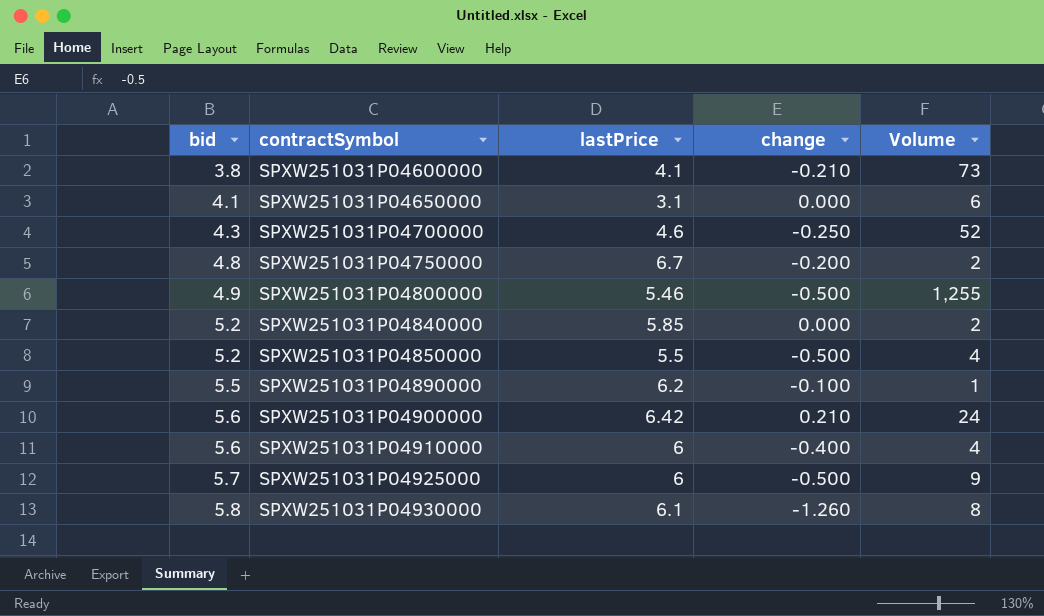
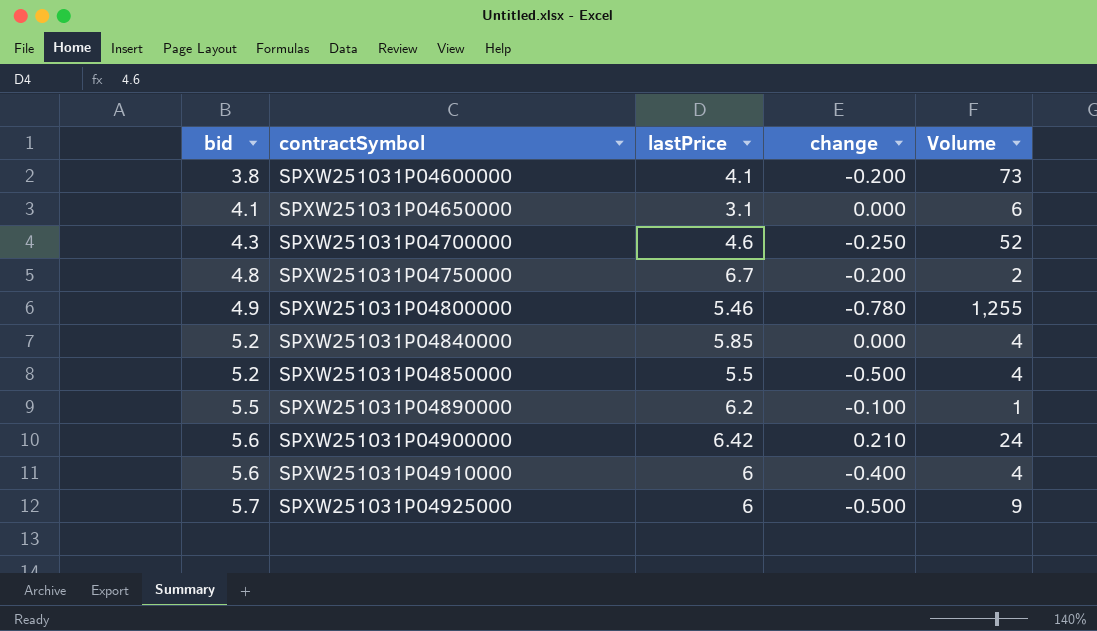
row SPXW251031P04930000: 5.8 | 6.1 | -1.260 | 8 -> none
SPXW251031P04600000 | change: -0.210 -> -0.200
SPXW251031P04800000 | change: -0.500 -> -0.780
SPXW251031P04840000 | Volume: 2 -> 4

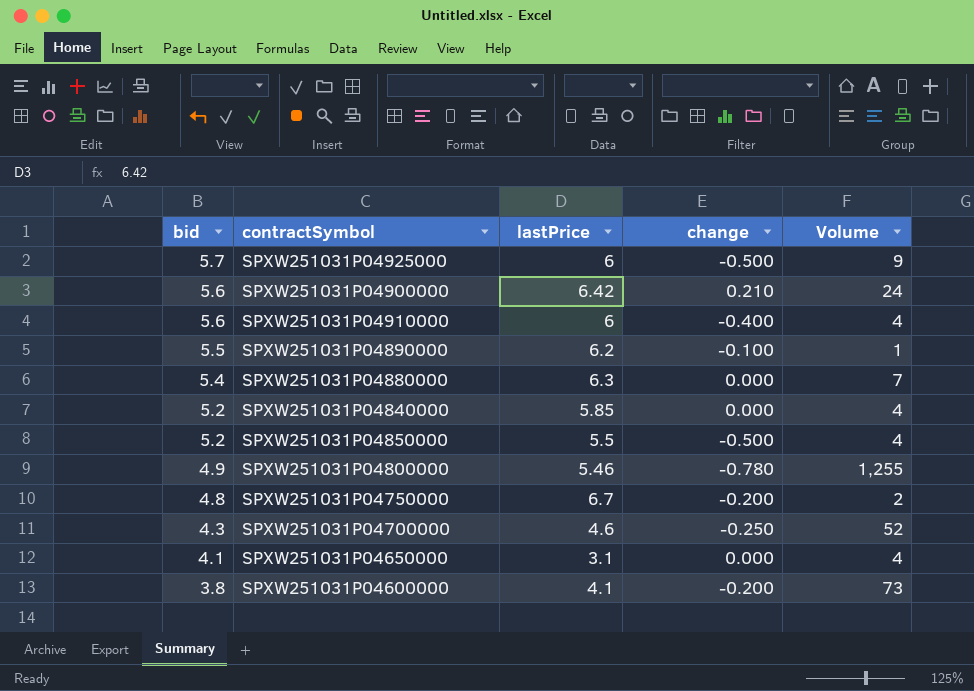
row order: bid ascending -> bid descending
row SPXW251031P04880000: none -> 5.4 | 6.3 | 0.000 | 7
SPXW251031P04650000 | Volume: 6 -> 4

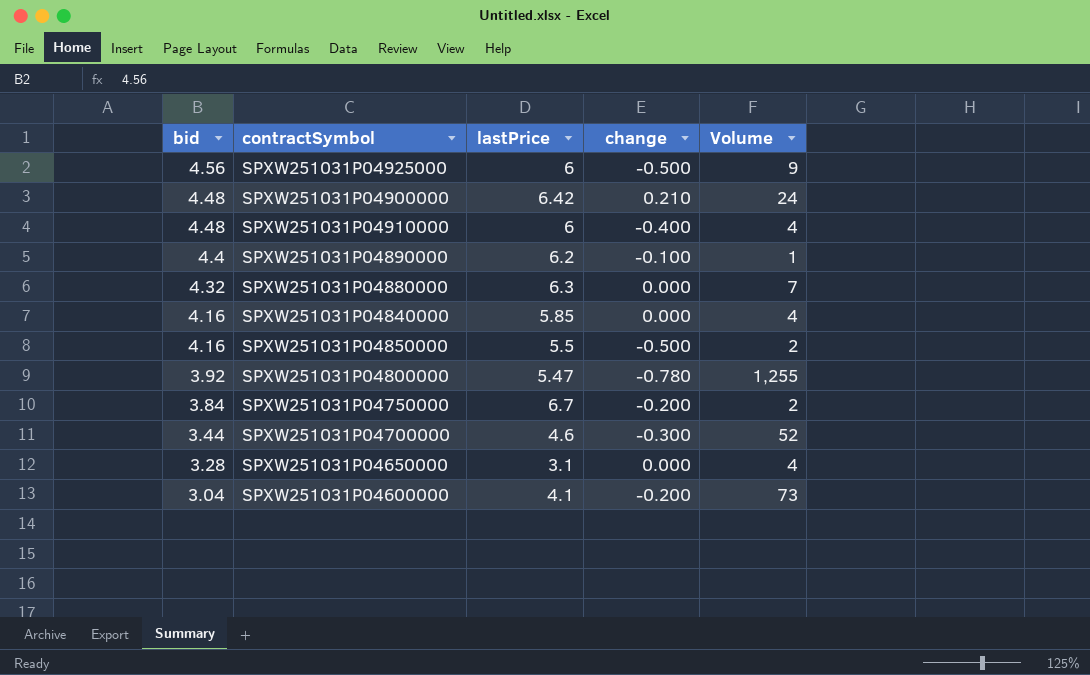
SPXW251031P04925000 | bid: 5.7 -> 4.56
SPXW251031P04900000 | bid: 5.6 -> 4.48
SPXW251031P04910000 | bid: 5.6 -> 4.48
SPXW251031P04890000 | bid: 5.5 -> 4.4
SPXW251031P04880000 | bid: 5.4 -> 4.32
SPXW251031P04840000 | bid: 5.2 -> 4.16
SPXW251031P04850000 | bid: 5.2 -> 4.16
SPXW251031P04850000 | Volume: 4 -> 2
SPXW251031P04800000 | bid: 4.9 -> 3.92
SPXW251031P04800000 | lastPrice: 5.46 -> 5.47
SPXW251031P04750000 | bid: 4.8 -> 3.84
SPXW251031P04700000 | bid: 4.3 -> 3.44
SPXW251031P04700000 | change: -0.250 -> -0.300
SPXW251031P04650000 | bid: 4.1 -> 3.28
SPXW251031P04600000 | bid: 3.8 -> 3.04

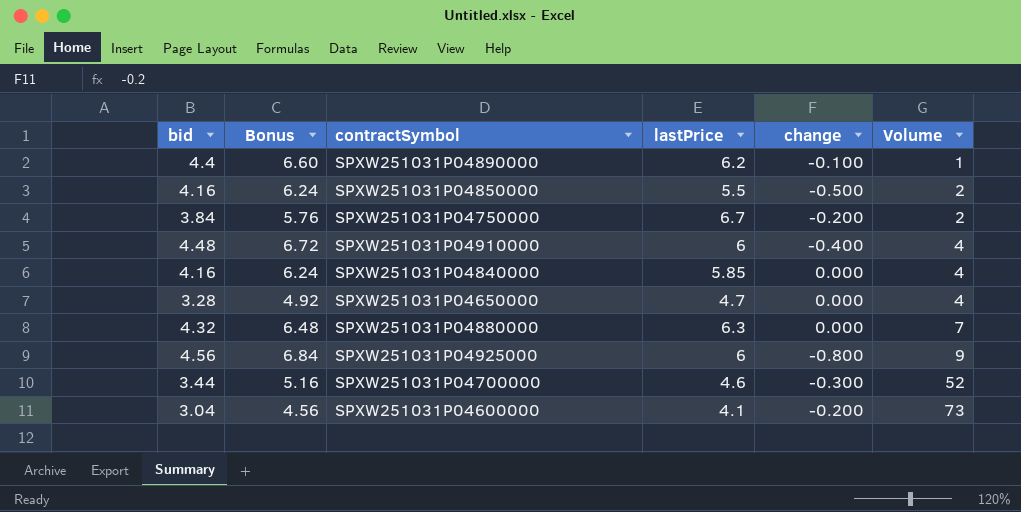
row order: bid descending -> Volume ascending
column Bonus | formula: none -> [bid] * 1.5
row SPXW251031P04900000: 4.48 | 6.42 | 0.210 | 24 -> none
row SPXW251031P04800000: 3.92 | 5.47 | -0.780 | 1,255 -> none
SPXW251031P04650000 | lastPrice: 3.1 -> 4.7
SPXW251031P04925000 | change: -0.500 -> -0.800

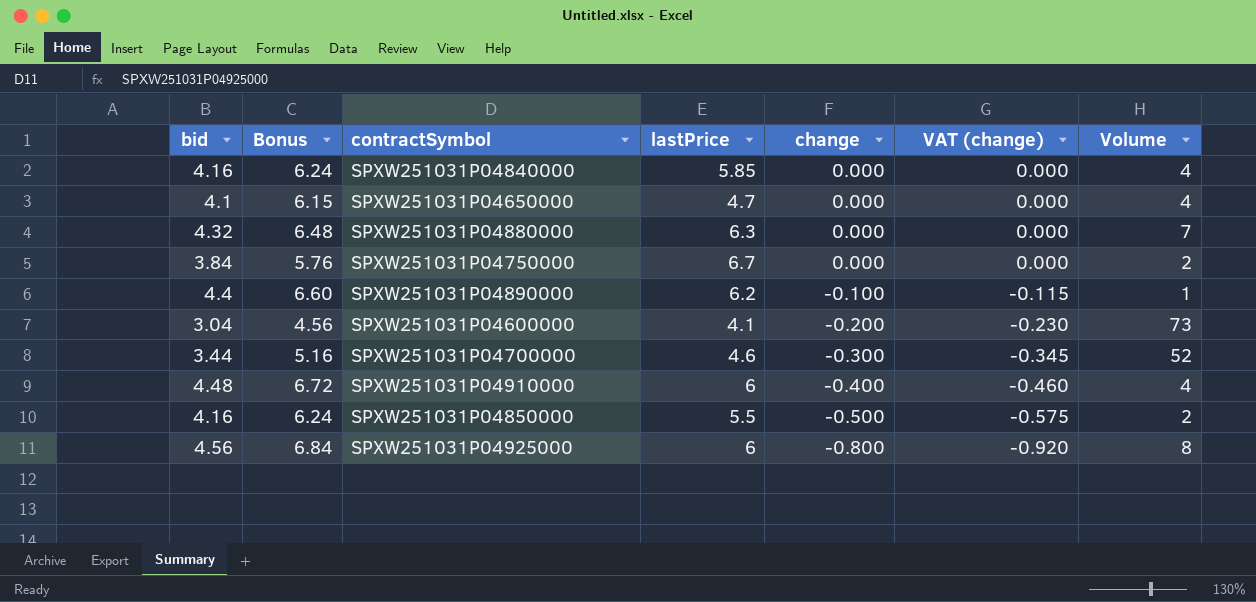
row order: Volume ascending -> change descending
column VAT (change) | formula: none -> [change] * 1.15
SPXW251031P04650000 | bid: 3.28 -> 4.1
SPXW251031P04650000 | Bonus: 4.92 -> 6.15
SPXW251031P04750000 | change: -0.200 -> 0.000
SPXW251031P04925000 | Volume: 9 -> 8

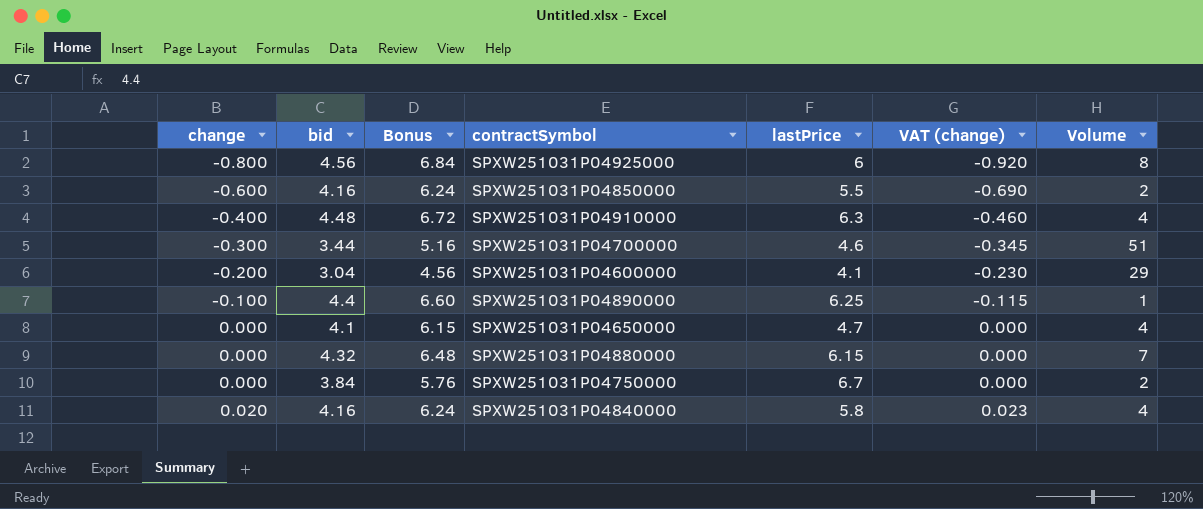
row order: change descending -> change ascending
column change | position: 5 -> 1
SPXW251031P04850000 | change: -0.500 -> -0.600
SPXW251031P04850000 | VAT (change): -0.575 -> -0.690
SPXW251031P04910000 | lastPrice: 6 -> 6.3
SPXW251031P04700000 | Volume: 52 -> 51
SPXW251031P04600000 | Volume: 73 -> 29
SPXW251031P04890000 | lastPrice: 6.2 -> 6.25
SPXW251031P04880000 | lastPrice: 6.3 -> 6.15
SPXW251031P04840000 | change: 0.000 -> 0.020
SPXW251031P04840000 | lastPrice: 5.85 -> 5.8
SPXW251031P04840000 | VAT (change): 0.000 -> 0.023

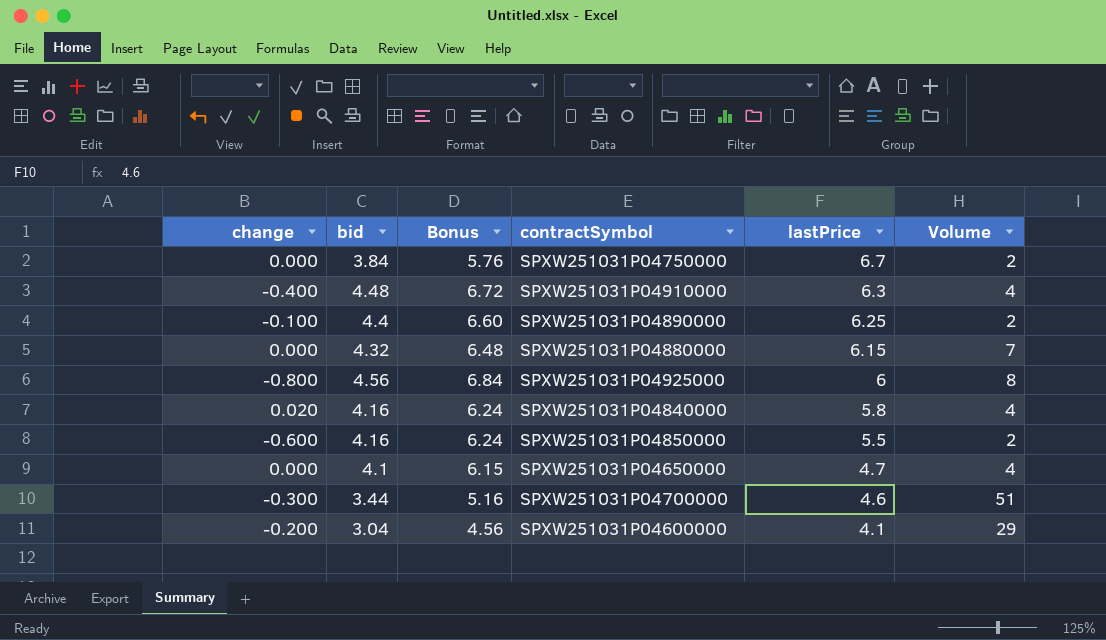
row order: change ascending -> lastPrice descending
column VAT (change) | formula: [change] * 1.15 -> none
SPXW251031P04890000 | Volume: 1 -> 2

